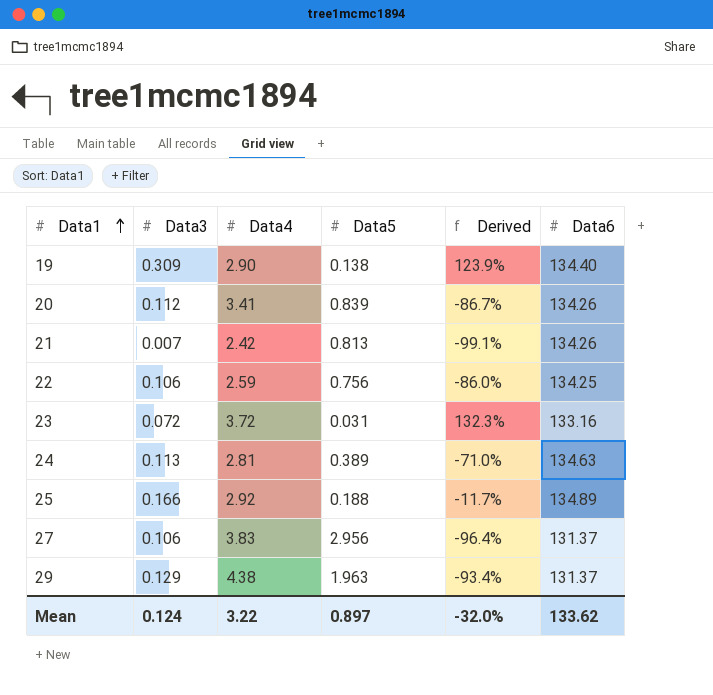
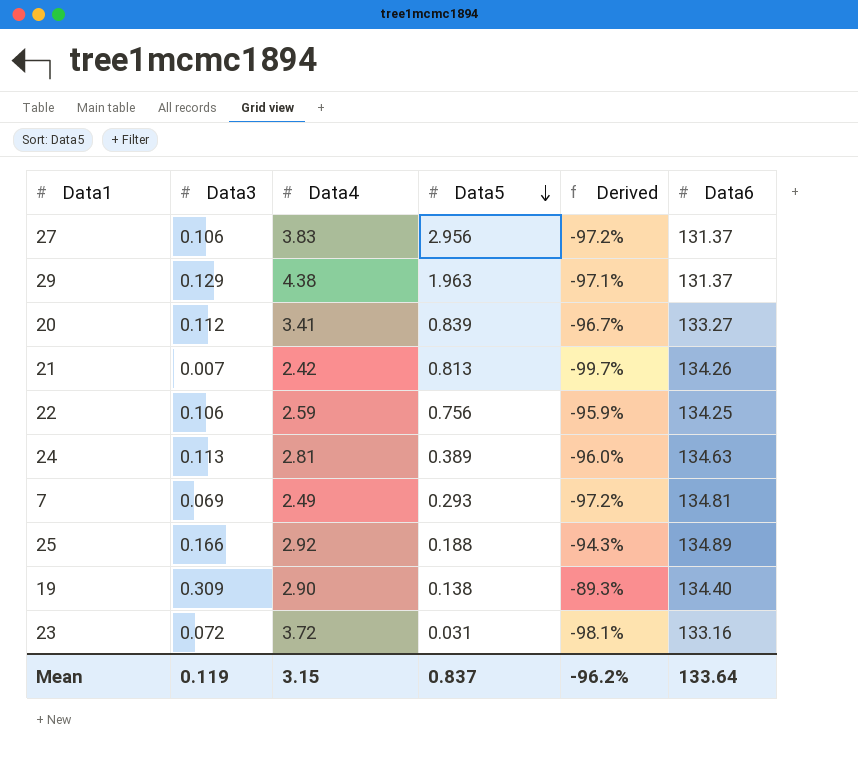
row order: Data1 ascending -> Data5 descending
column Derived | formula: ([Data3] - [Data5]) / [Data5] -> ([Data3] - [Data4]) / [Data4]
20 | Data6: 134.26 -> 133.27
row 7: none -> 0.069 | 2.49 | 0.293 | -97.2% | 134.81
Mean | Data3: 0.124 -> 0.119
Mean | Data4: 3.22 -> 3.15
Mean | Data5: 0.897 -> 0.837
Mean | Derived: -32.0% -> -96.2%
Mean | Data6: 133.62 -> 133.64

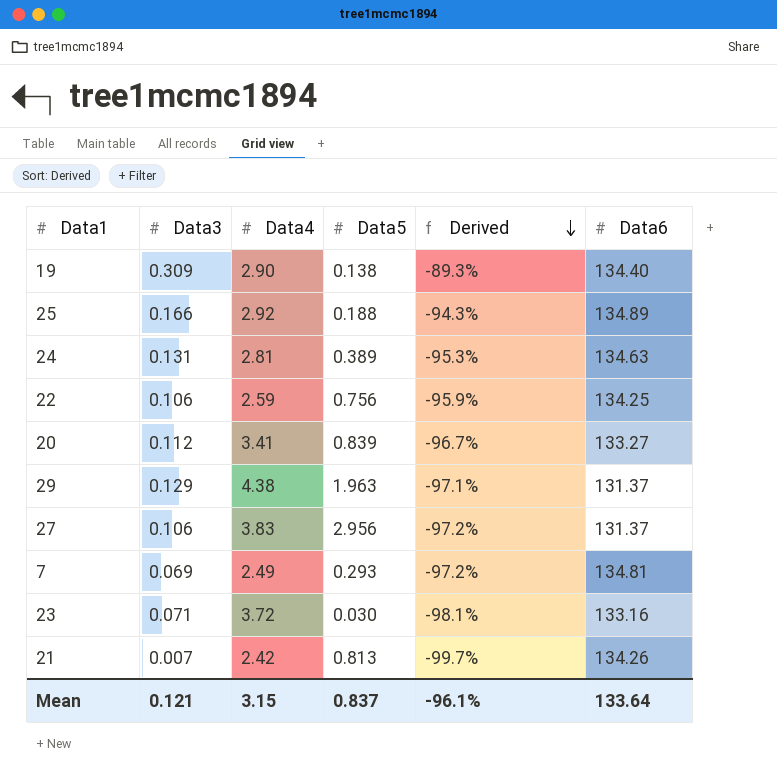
row order: Data5 descending -> Derived descending
24 | Data3: 0.113 -> 0.131
24 | Derived: -96.0% -> -95.3%
23 | Data3: 0.072 -> 0.071
23 | Data5: 0.031 -> 0.030
Mean | Data3: 0.119 -> 0.121
Mean | Derived: -96.2% -> -96.1%

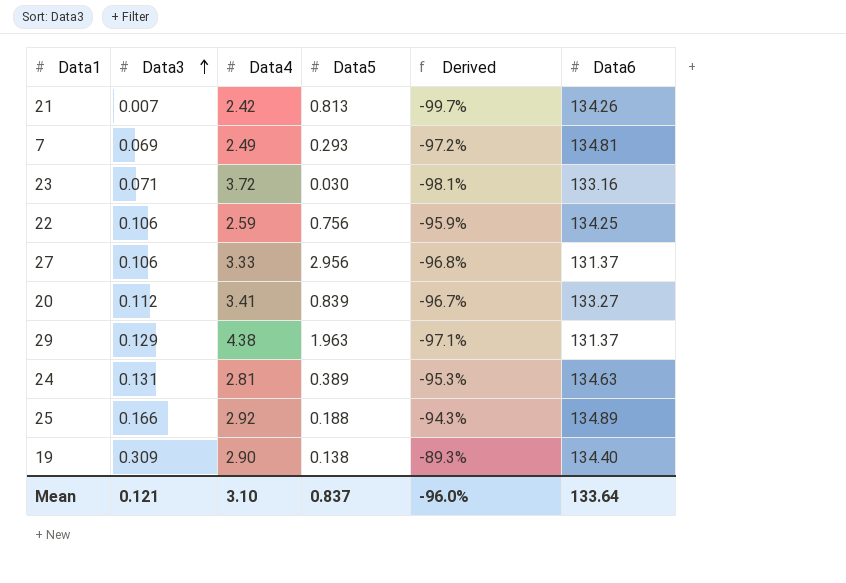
row order: Derived descending -> Data3 ascending
27 | Data4: 3.83 -> 3.33
27 | Derived: -97.2% -> -96.8%
Mean | Data4: 3.15 -> 3.10
Mean | Derived: -96.1% -> -96.0%

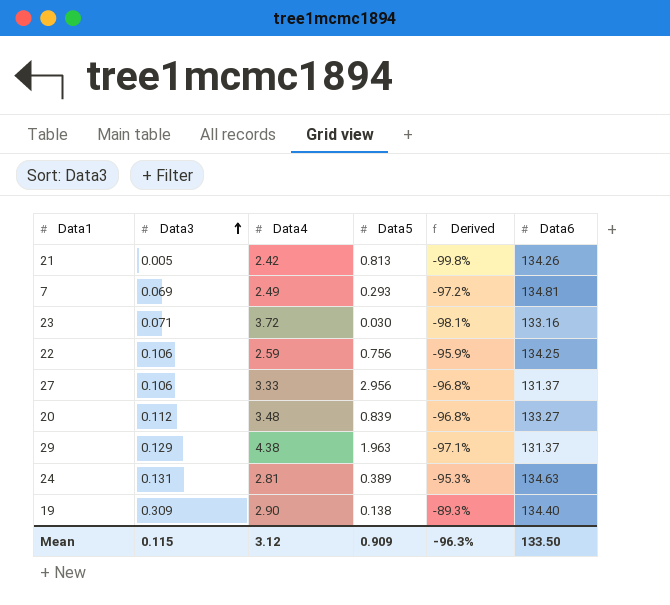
row 25: 0.166 | 2.92 | 0.188 | -94.3% | 134.89 -> none
21 | Data3: 0.007 -> 0.005
21 | Derived: -99.7% -> -99.8%
20 | Data4: 3.41 -> 3.48
20 | Derived: -96.7% -> -96.8%
Mean | Data3: 0.121 -> 0.115
Mean | Data4: 3.10 -> 3.12
Mean | Data5: 0.837 -> 0.909
Mean | Derived: -96.0% -> -96.3%
Mean | Data6: 133.64 -> 133.50

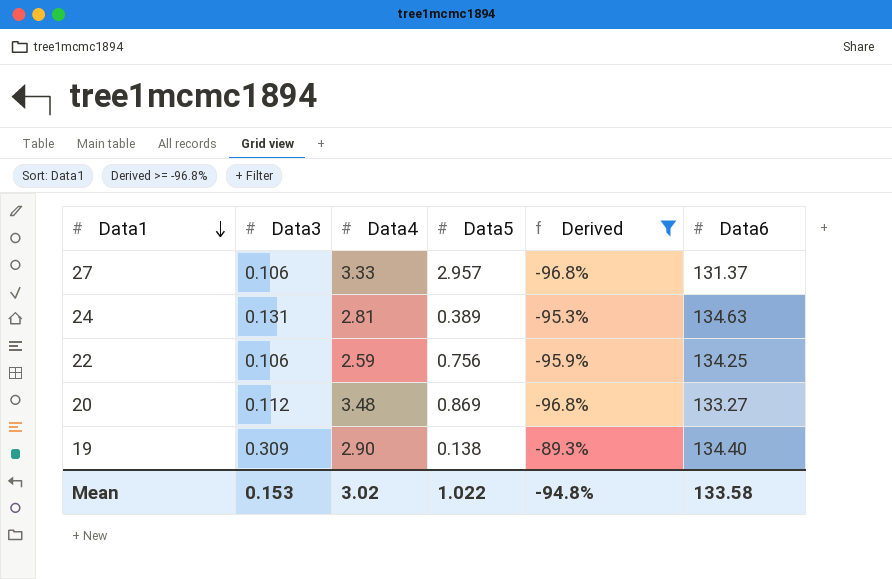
filter: none -> Derived >= -96.8%
row order: Data3 ascending -> Data1 descending
27 | Data5: 2.956 -> 2.957
20 | Data5: 0.839 -> 0.869
Mean | Data3: 0.115 -> 0.153
Mean | Data4: 3.12 -> 3.02
Mean | Data5: 0.909 -> 1.022
Mean | Derived: -96.3% -> -94.8%
Mean | Data6: 133.50 -> 133.58

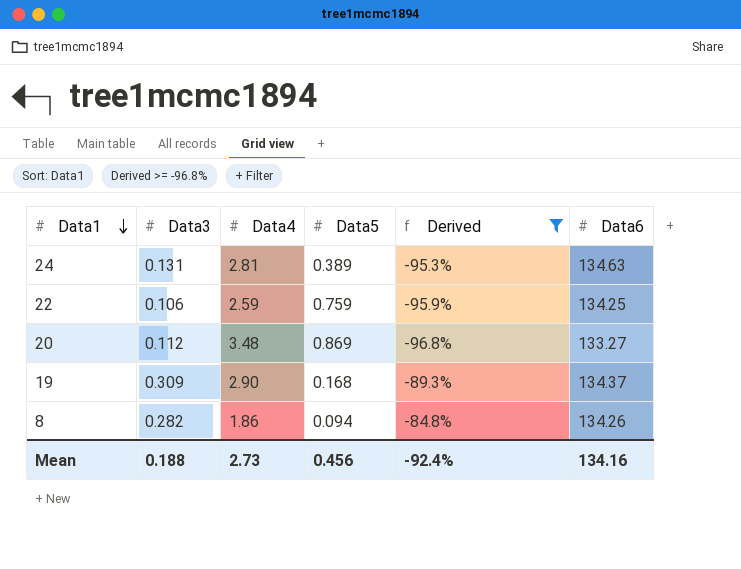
row 27: 0.106 | 3.33 | 2.957 | -96.8% | 131.37 -> none
22 | Data5: 0.756 -> 0.759
19 | Data5: 0.138 -> 0.168
19 | Data6: 134.40 -> 134.37
row 8: none -> 0.282 | 1.86 | 0.094 | -84.8% | 134.26
Mean | Data3: 0.153 -> 0.188
Mean | Data4: 3.02 -> 2.73
Mean | Data5: 1.022 -> 0.456
Mean | Derived: -94.8% -> -92.4%
Mean | Data6: 133.58 -> 134.16

